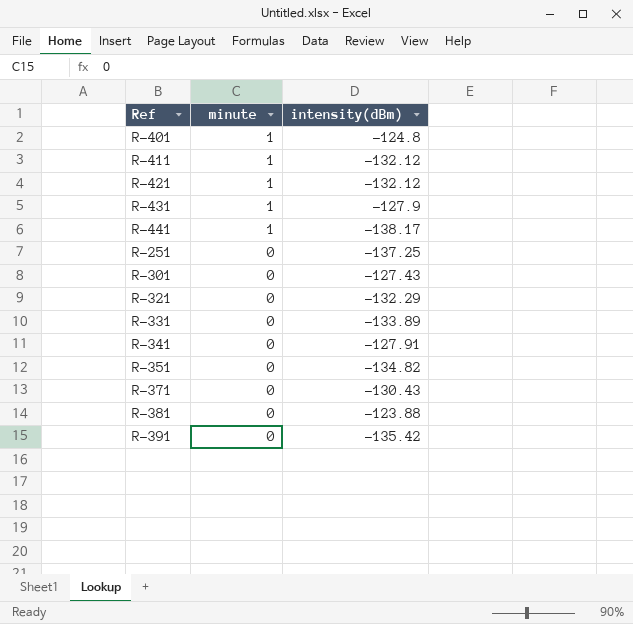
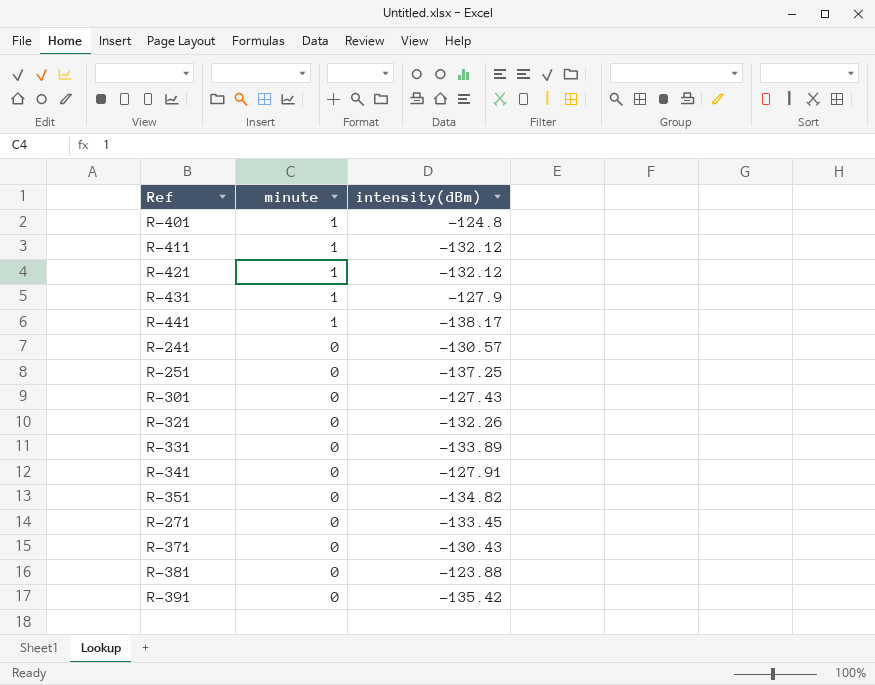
row R-241: none -> 0 | -130.57
R-321 | intensity(dBm): -132.29 -> -132.26
row R-271: none -> 0 | -133.45

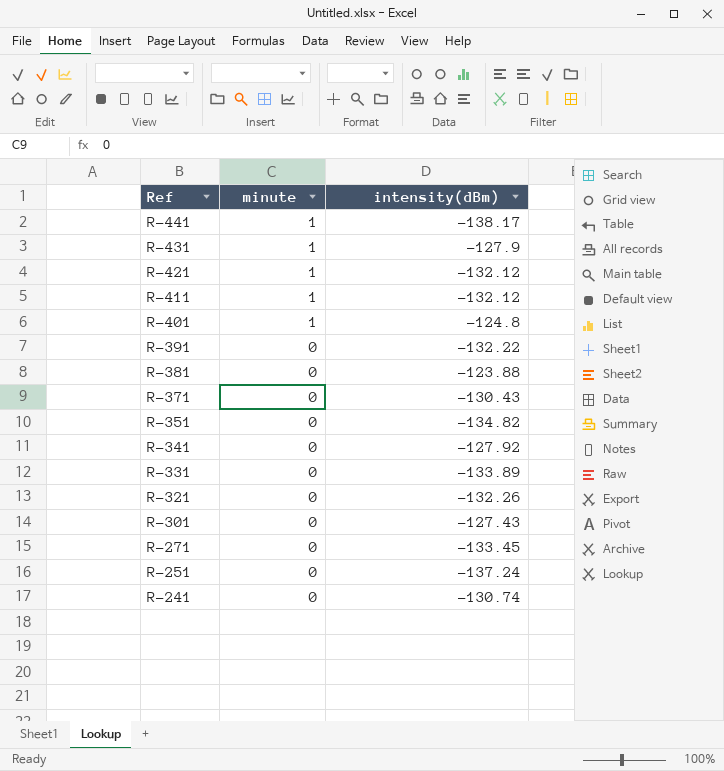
row order: minute descending -> Ref descending
R-391 | intensity(dBm): -135.42 -> -132.22
R-341 | intensity(dBm): -127.91 -> -127.92
R-251 | intensity(dBm): -137.25 -> -137.24
R-241 | intensity(dBm): -130.57 -> -130.74

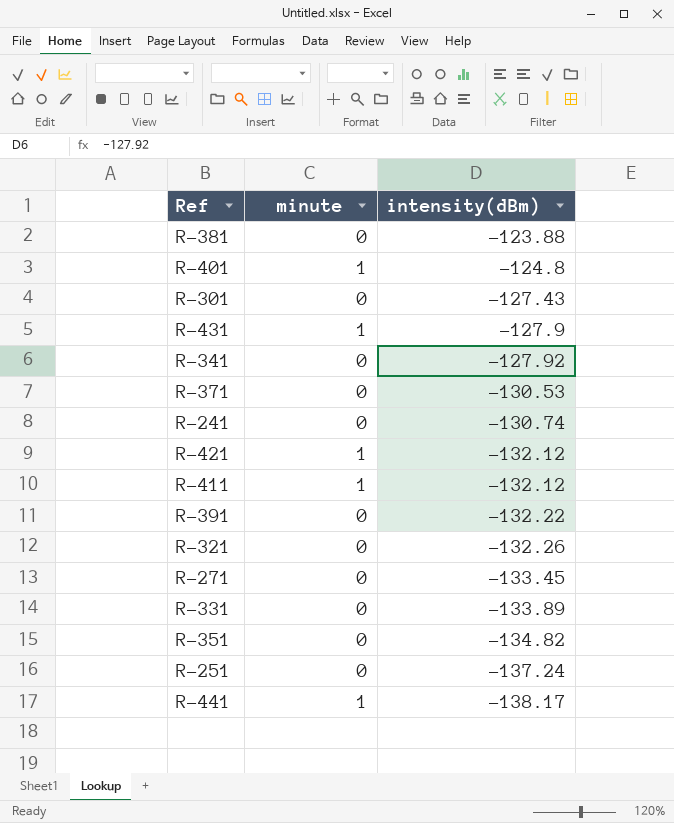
row order: Ref descending -> intensity(dBm) descending
R-371 | intensity(dBm): -130.43 -> -130.53

